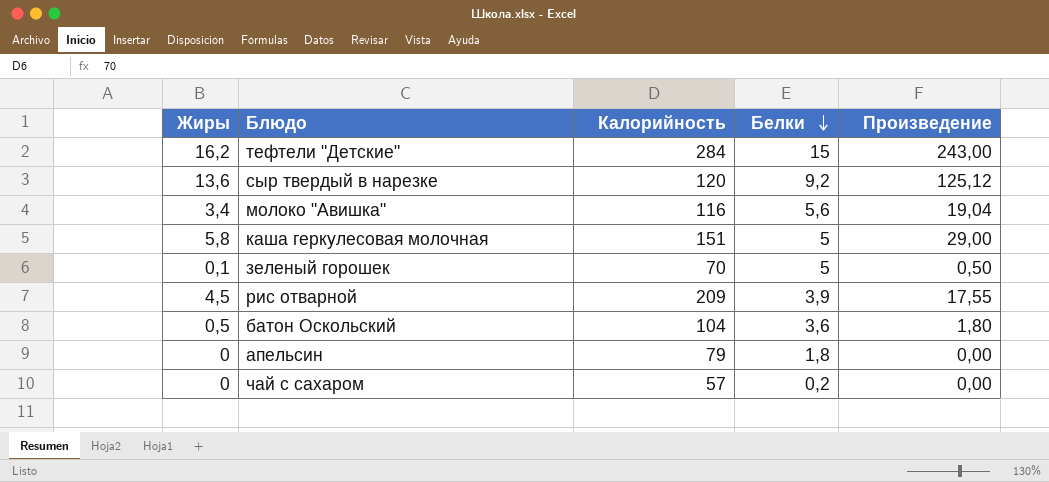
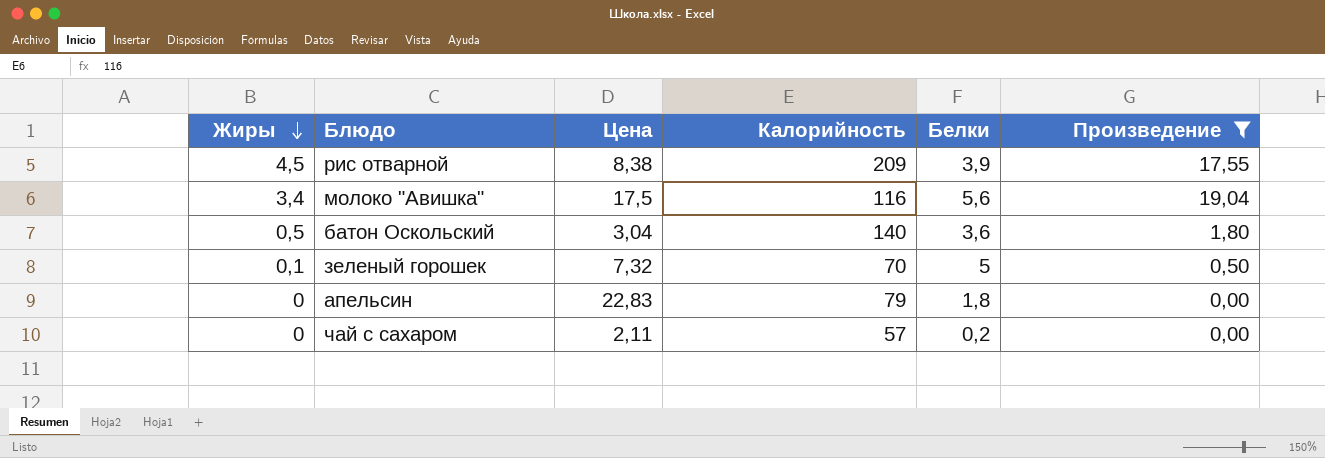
filter: none -> Произведение <= 19,04
row order: Белки descending -> Жиры descending
column Цена | position: none -> 3
батон Оскольский | Калорийность: 104 -> 140

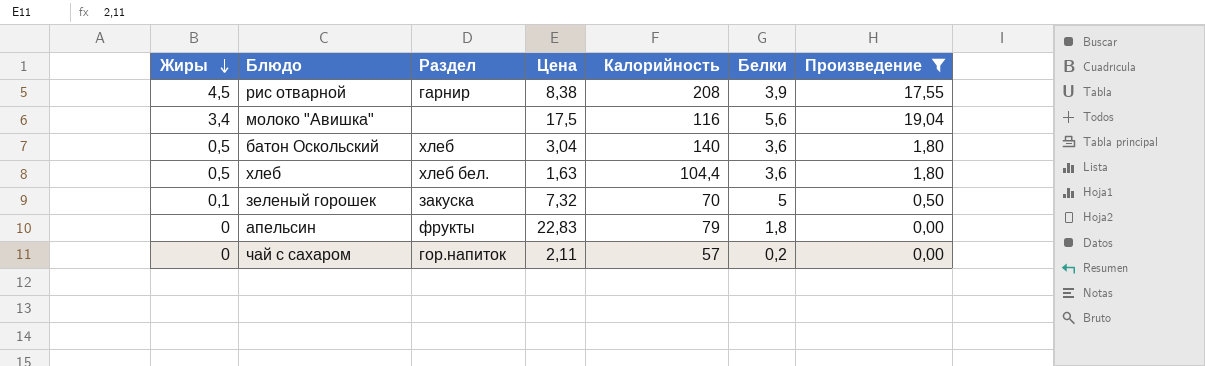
column Раздел | position: none -> 3
рис отварной | Калорийность: 209 -> 208
row хлеб: none -> 0,5 | хлеб бел. | 1,63 | 104,4 | 3,6 | 1,80

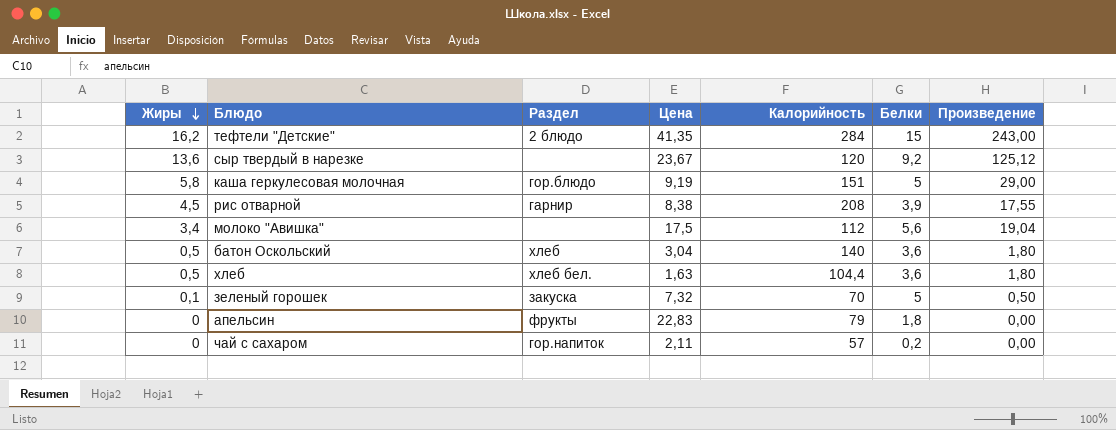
filter: Произведение <= 19,04 -> none
молоко "Авишка" | Калорийность: 116 -> 112

